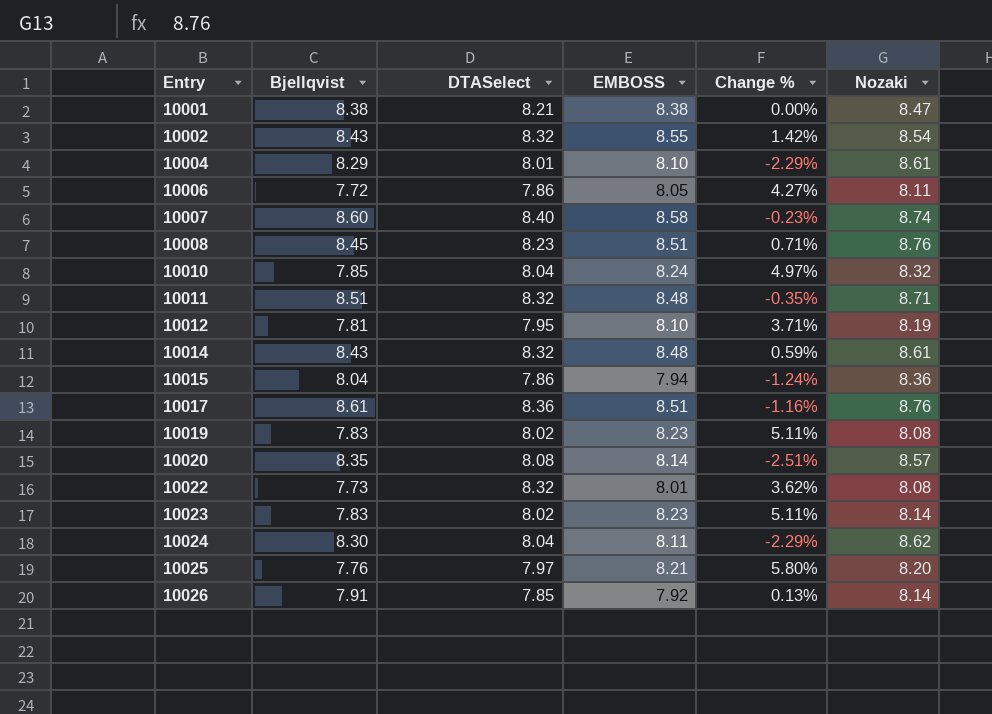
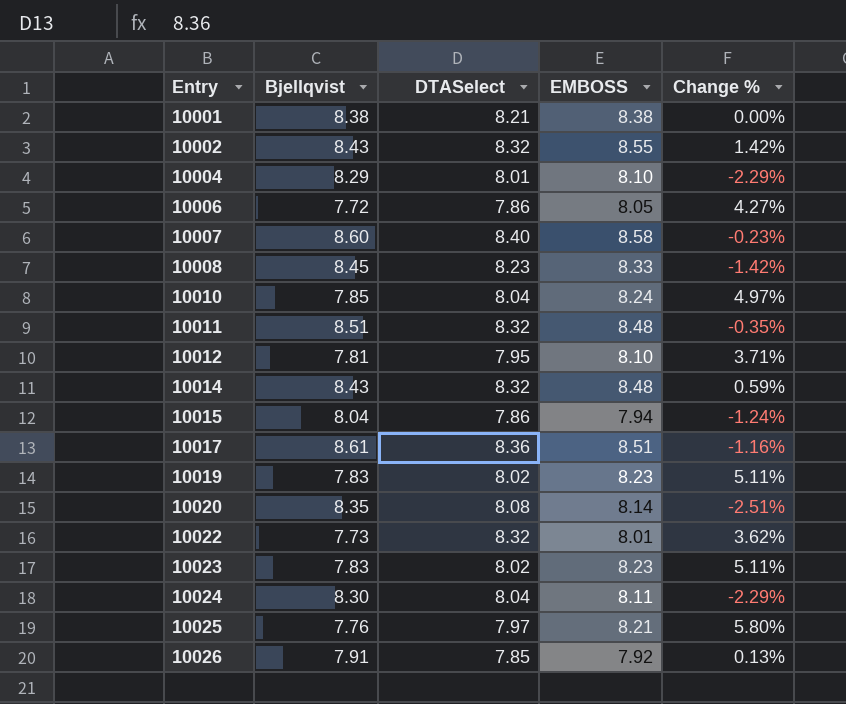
column Nozaki | position: 6 -> none
10008 | EMBOSS: 8.51 -> 8.33
10008 | Change %: 0.71% -> -1.42%

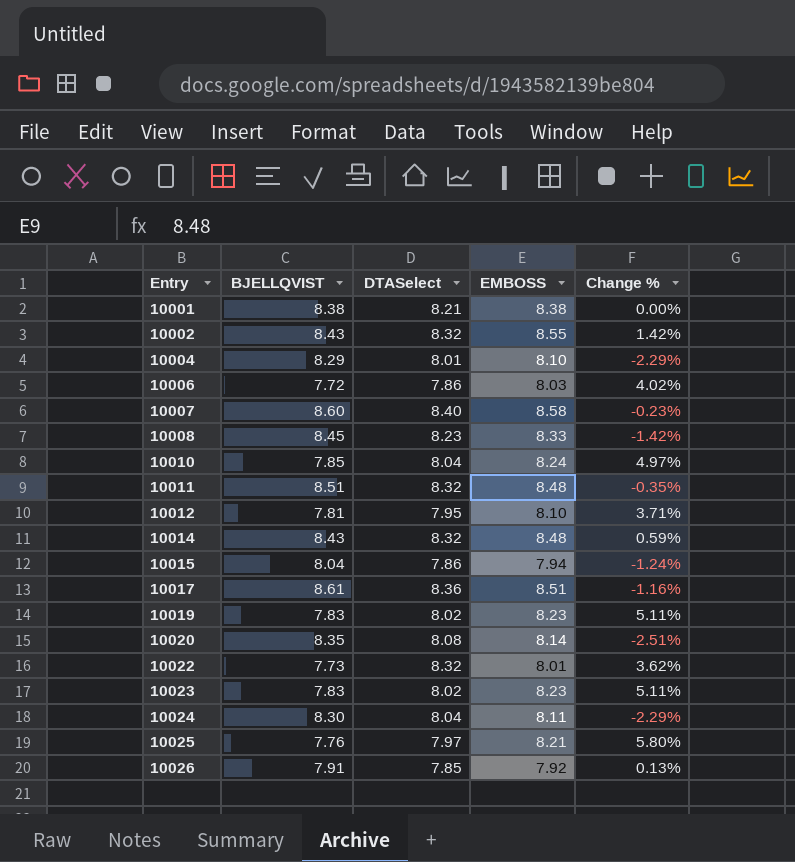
column name: Bjellqvist -> BJELLQVIST
10006 | EMBOSS: 8.05 -> 8.03
10006 | Change %: 4.27% -> 4.02%

